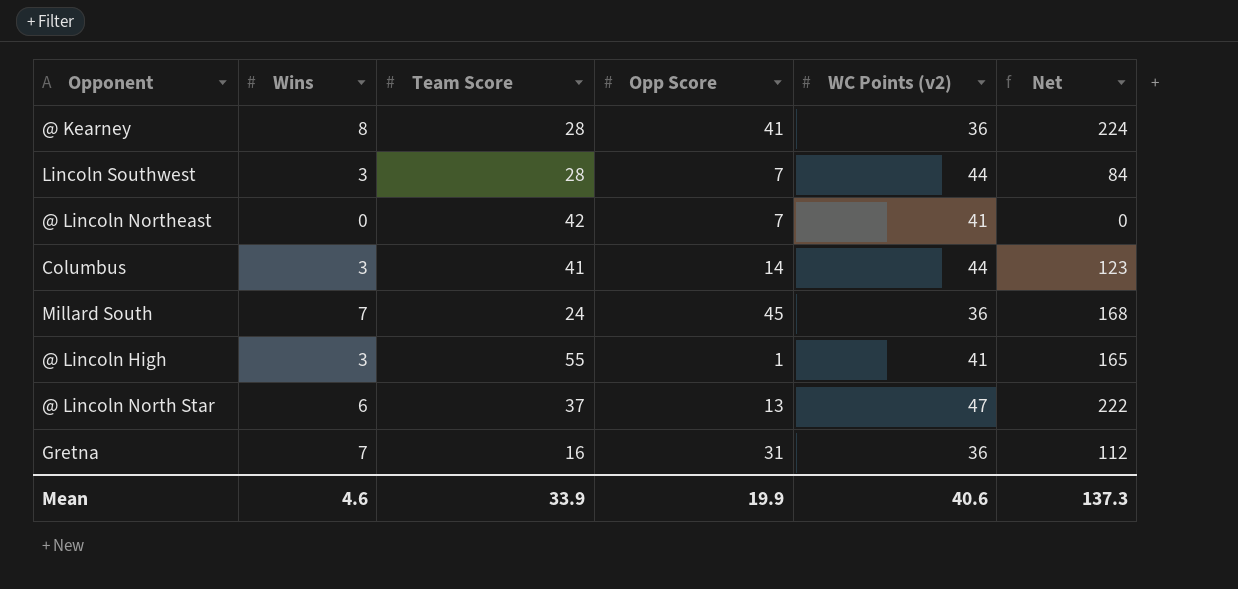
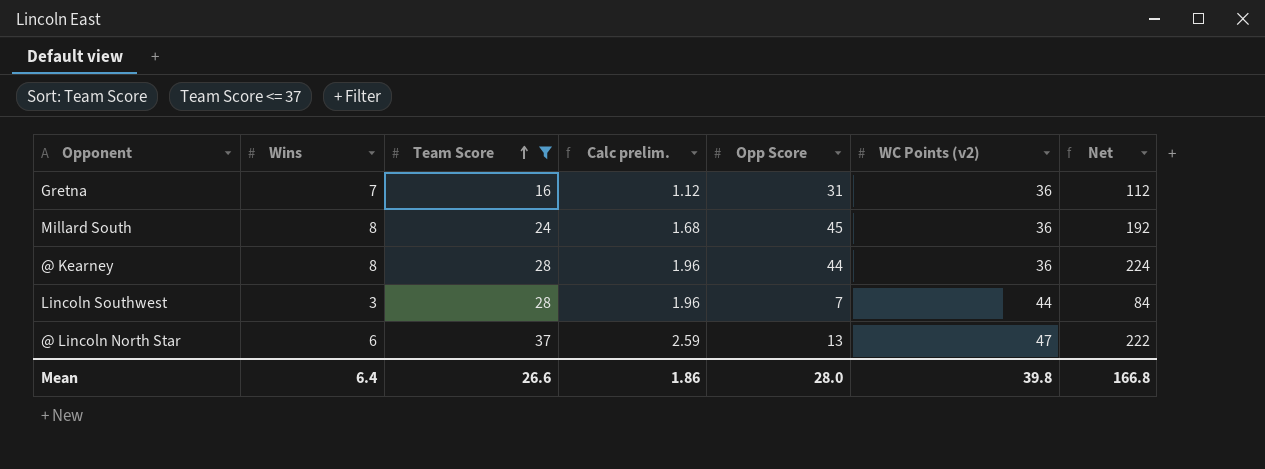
filter: none -> Team Score <= 37
row order: none -> Team Score ascending
column Calc prelim. | formula: none -> [Team Score] * 0.07
Millard South | Wins: 7 -> 8
Millard South | Net: 168 -> 192
@ Kearney | Opp Score: 41 -> 44
Mean | Wins: 4.6 -> 6.4
Mean | Team Score: 33.9 -> 26.6
Mean | Opp Score: 19.9 -> 28.0
Mean | WC Points (v2): 40.6 -> 39.8
Mean | Net: 137.3 -> 166.8

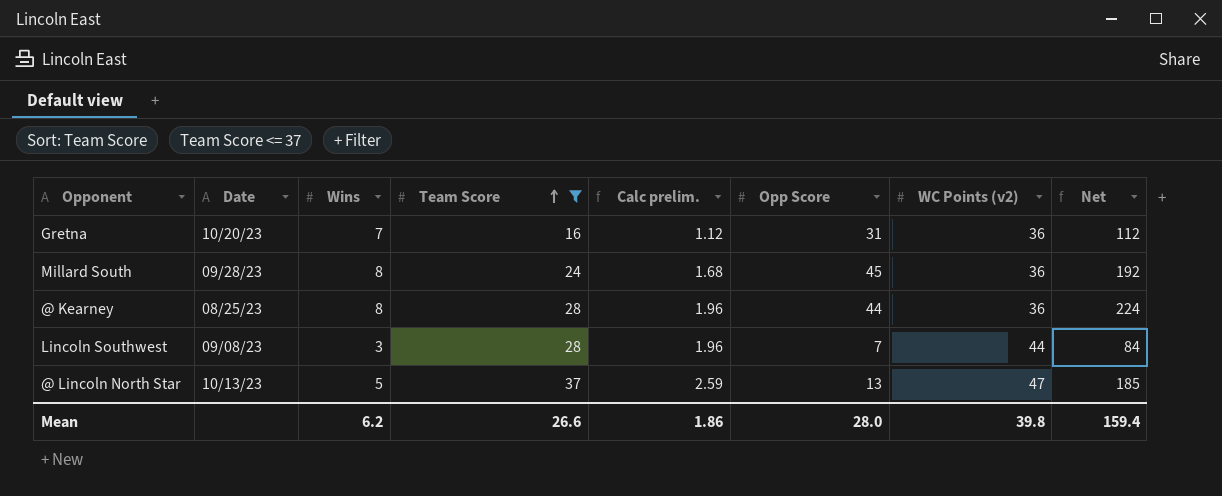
column Date | position: none -> 2
@ Lincoln North Star | Wins: 6 -> 5
@ Lincoln North Star | Net: 222 -> 185
Mean | Wins: 6.4 -> 6.2
Mean | Net: 166.8 -> 159.4

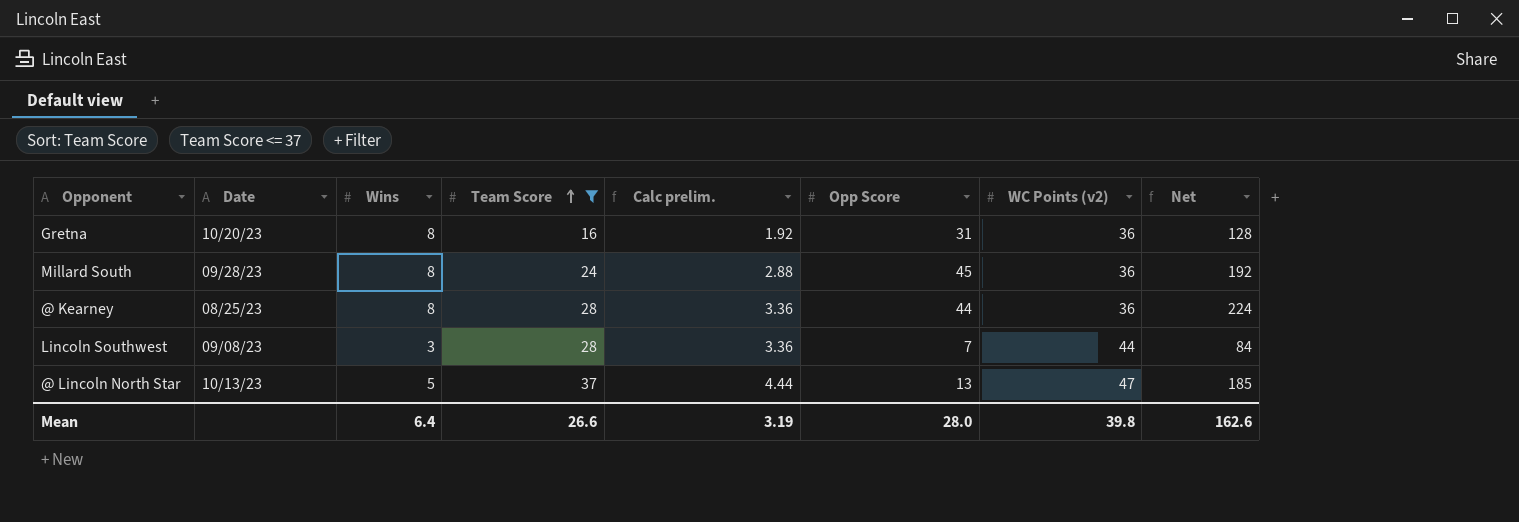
column Calc prelim. | formula: [Team Score] * 0.07 -> [Team Score] * 0.12
Gretna | Wins: 7 -> 8
Gretna | Net: 112 -> 128
Mean | Wins: 6.2 -> 6.4
Mean | Calc prelim.: 1.86 -> 3.19
Mean | Net: 159.4 -> 162.6

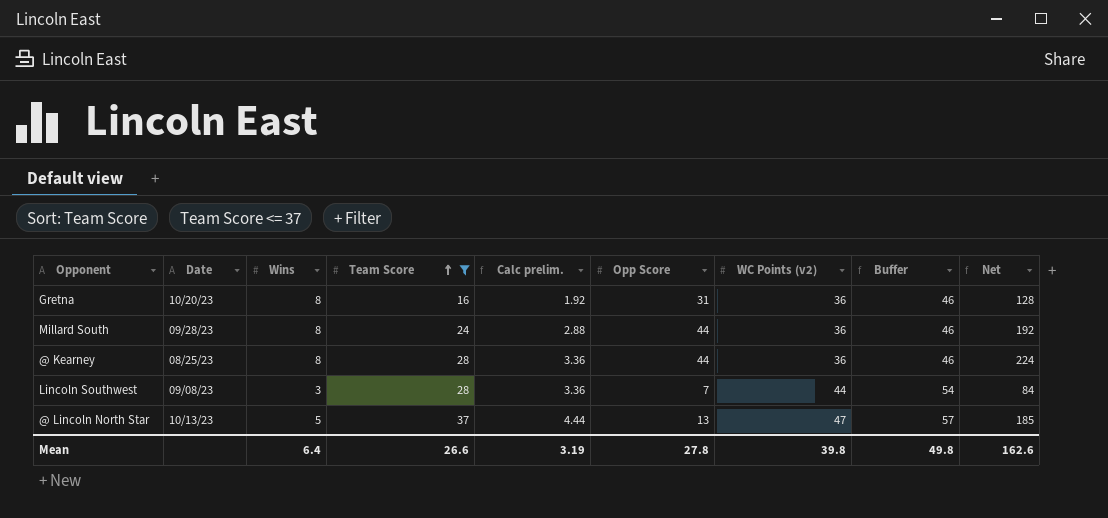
column Buffer | formula: none -> [WC Points (v2)] + 10
Millard South | Opp Score: 45 -> 44
Mean | Opp Score: 28.0 -> 27.8

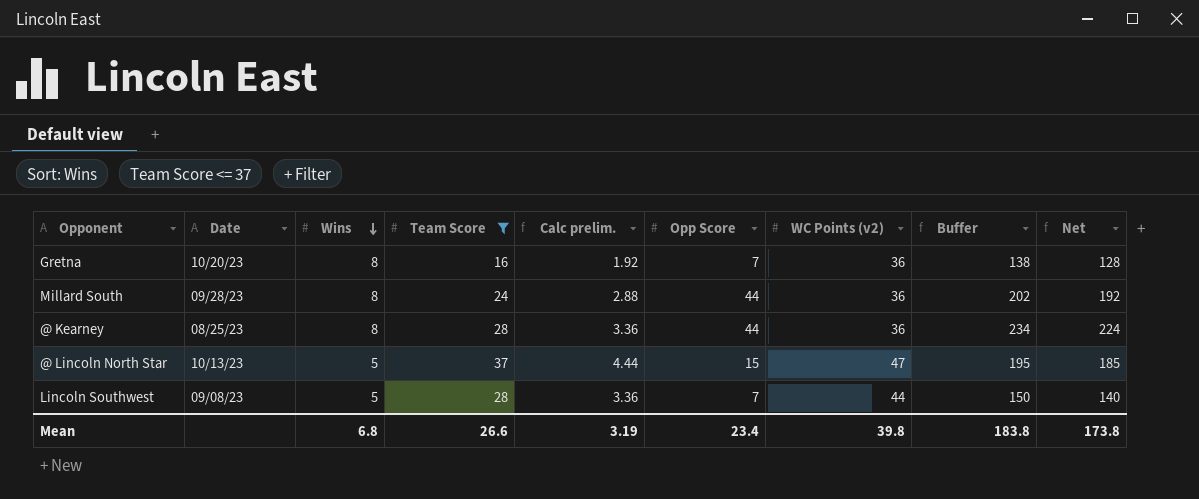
row order: Team Score ascending -> Wins descending
column Buffer | formula: [WC Points (v2)] + 10 -> [Net] + 10
Gretna | Opp Score: 31 -> 7
@ Lincoln North Star | Opp Score: 13 -> 15
Lincoln Southwest | Wins: 3 -> 5
Lincoln Southwest | Net: 84 -> 140
Mean | Wins: 6.4 -> 6.8
Mean | Opp Score: 27.8 -> 23.4
Mean | Buffer: 49.8 -> 183.8
Mean | Net: 162.6 -> 173.8

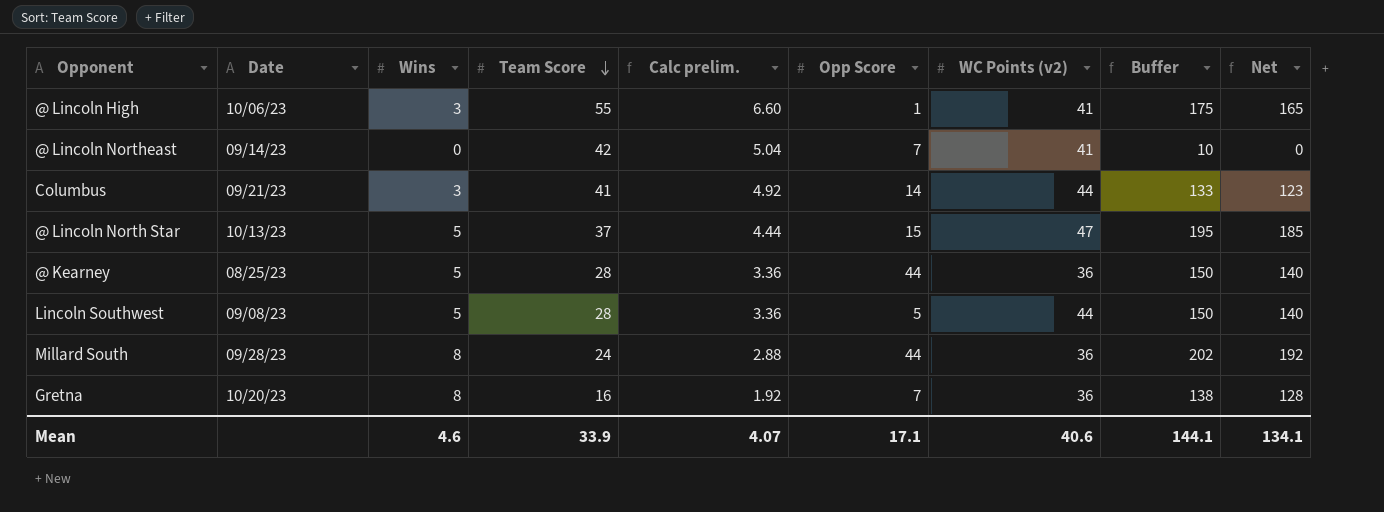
filter: Team Score <= 37 -> none
row order: Wins descending -> Team Score descending
@ Kearney | Wins: 8 -> 5
@ Kearney | Buffer: 234 -> 150
@ Kearney | Net: 224 -> 140
Lincoln Southwest | Opp Score: 7 -> 5
Mean | Wins: 6.8 -> 4.6
Mean | Team Score: 26.6 -> 33.9
Mean | Calc prelim.: 3.19 -> 4.07
Mean | Opp Score: 23.4 -> 17.1
Mean | WC Points (v2): 39.8 -> 40.6
Mean | Buffer: 183.8 -> 144.1
Mean | Net: 173.8 -> 134.1

